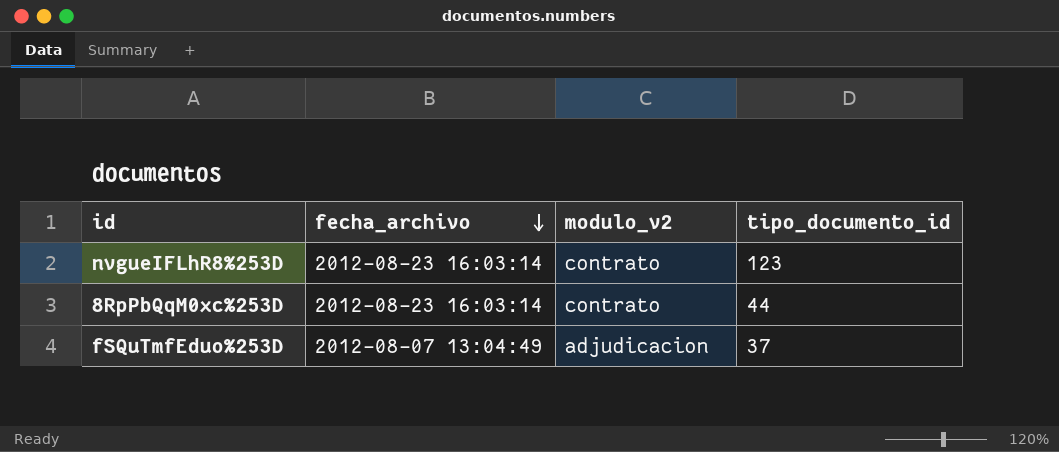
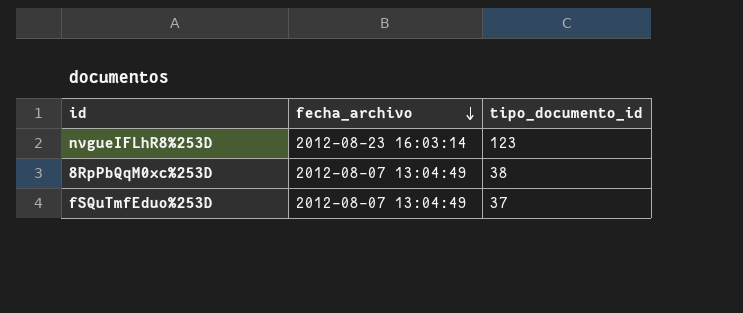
column modulo_v2 | position: 3 -> none
8RpPbQqM0xc%253D | fecha_archivo: 2012-08-23 16:03:14 -> 2012-08-07 13:04:49
8RpPbQqM0xc%253D | tipo_documento_id: 44 -> 38

